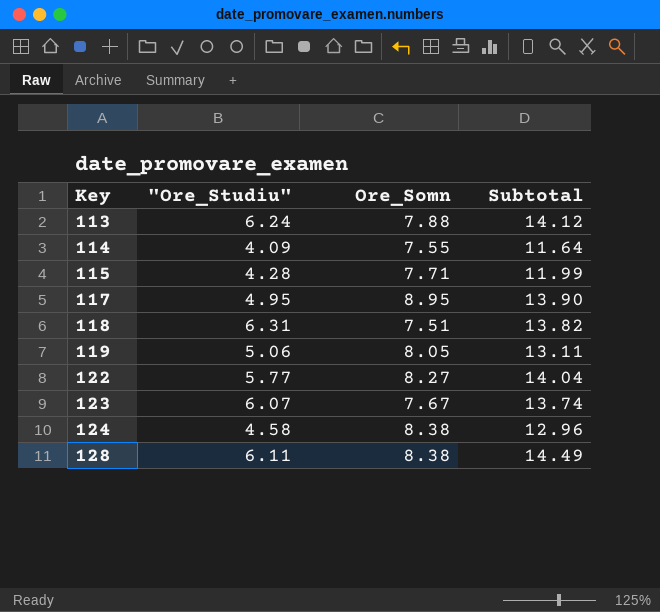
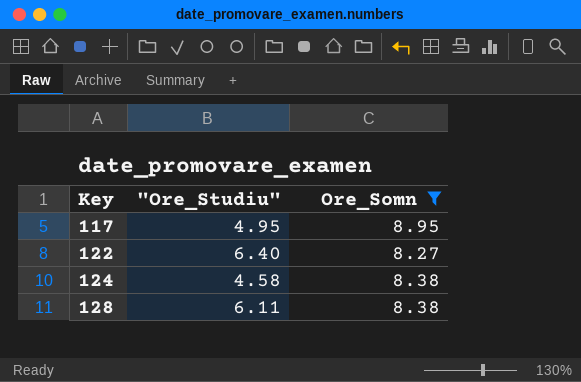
filter: none -> Ore_Somn >= 8.27
column Subtotal | formula: ["Ore_Studiu"] + [Ore_Somn] -> none
122 | "Ore_Studiu": 5.77 -> 6.40

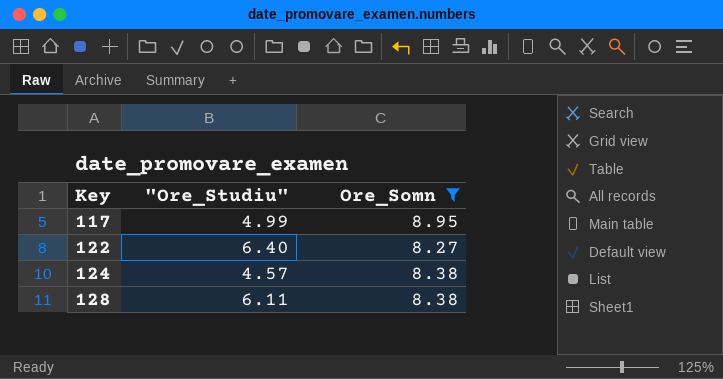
117 | "Ore_Studiu": 4.95 -> 4.99
124 | "Ore_Studiu": 4.58 -> 4.57

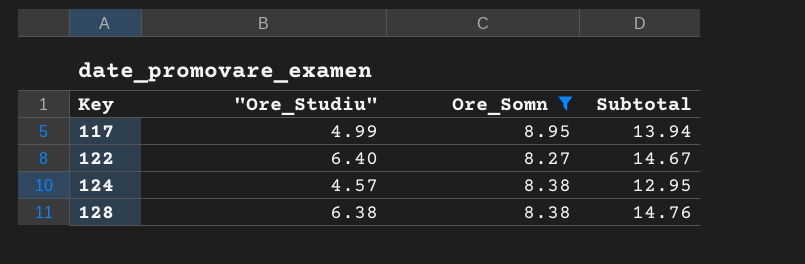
column Subtotal | formula: none -> ["Ore_Studiu"] + [Ore_Somn]
128 | "Ore_Studiu": 6.11 -> 6.38

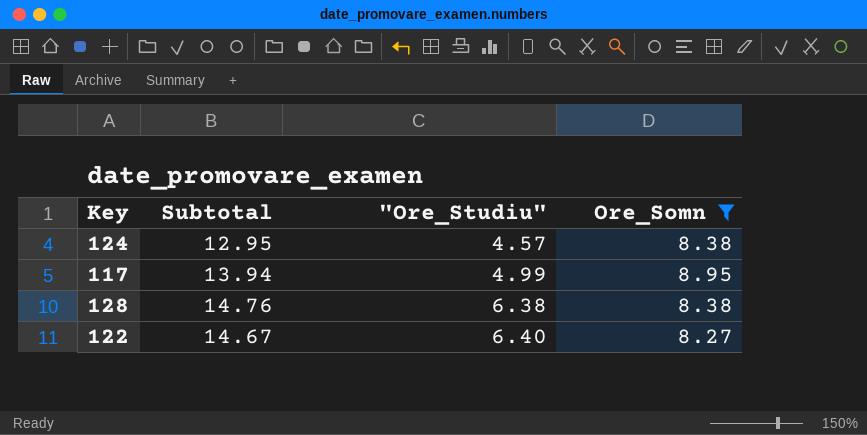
row order: Key ascending -> "Ore_Studiu" ascending
column Subtotal | position: 4 -> 2

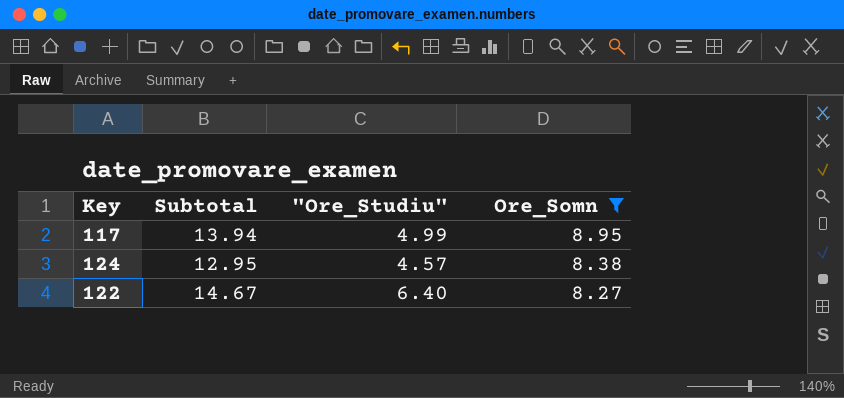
row order: "Ore_Studiu" ascending -> Ore_Somn descending
row 128: 14.76 | 6.38 | 8.38 -> none

